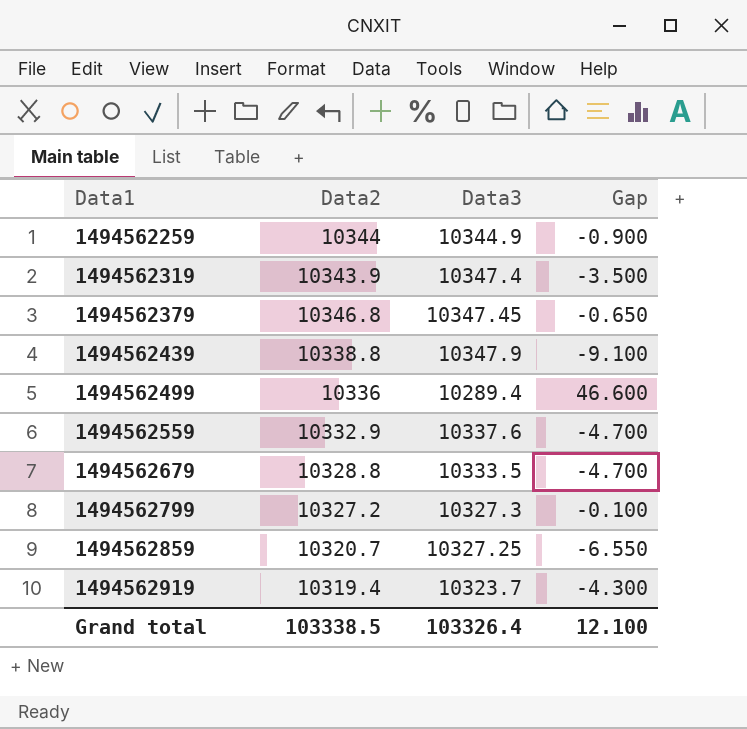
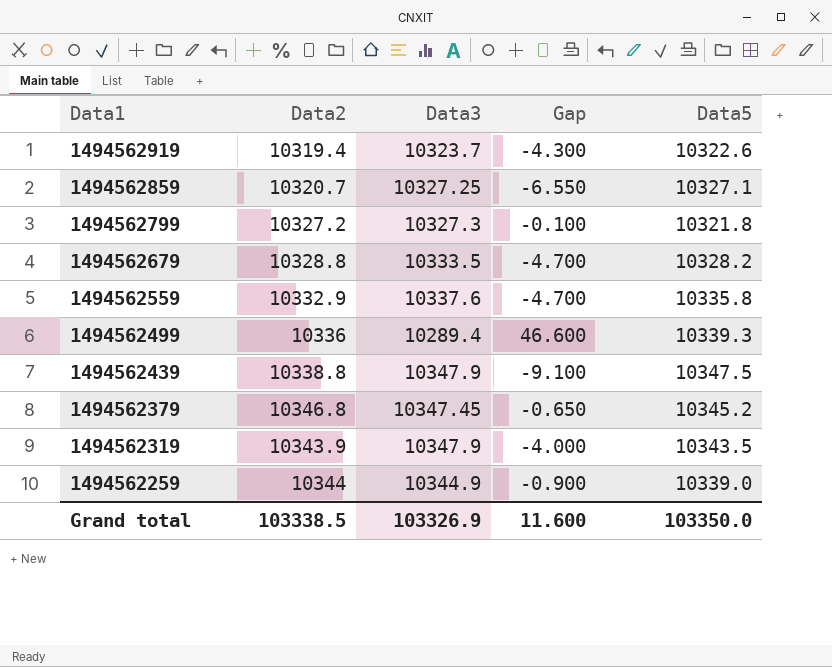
row order: Data1 ascending -> Data1 descending
column Data5 | position: none -> 5
1494562319 | Data3: 10347.4 -> 10347.9
1494562319 | Gap: -3.500 -> -4.000
Grand total | Data3: 103326.4 -> 103326.9
Grand total | Gap: 12.100 -> 11.600

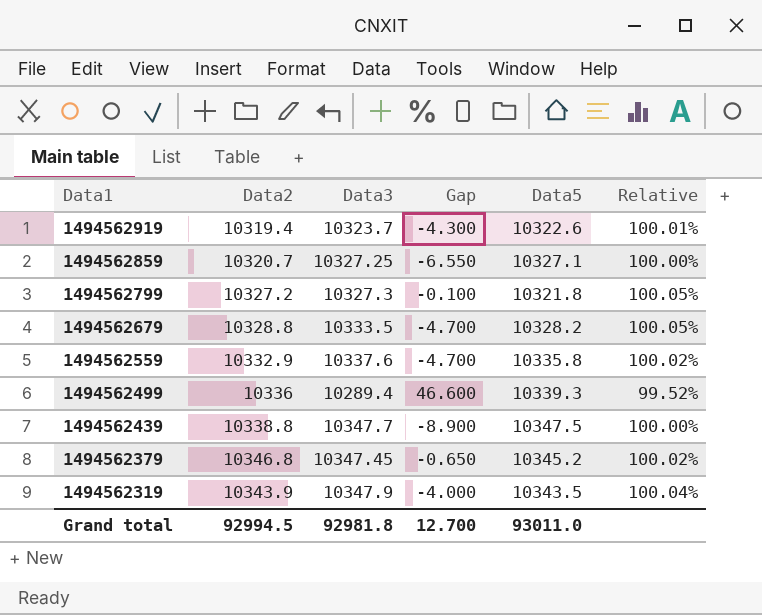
column Relative | formula: none -> [Data3] / [Data5]
row 1494562259: 10344 | 10344.9 | -0.900 | 10339.0 -> none
1494562439 | Data3: 10347.9 -> 10347.7
1494562439 | Gap: -9.100 -> -8.900
Grand total | Data2: 103338.5 -> 92994.5
Grand total | Data3: 103326.9 -> 92981.8
Grand total | Gap: 11.600 -> 12.700
Grand total | Data5: 103350.0 -> 93011.0

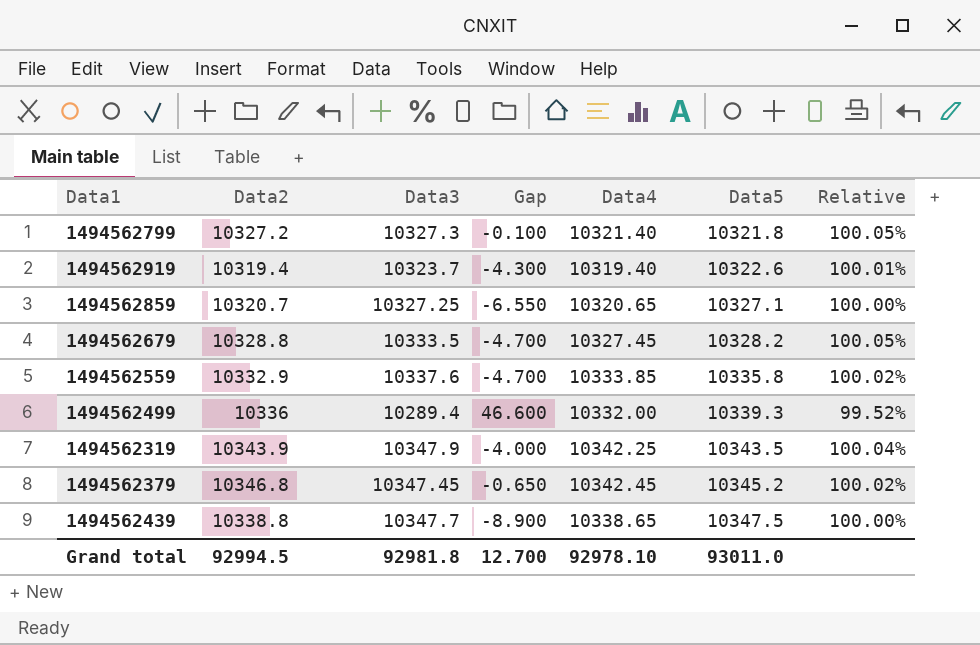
row order: Data1 descending -> Data5 ascending
column Data4 | position: none -> 5

